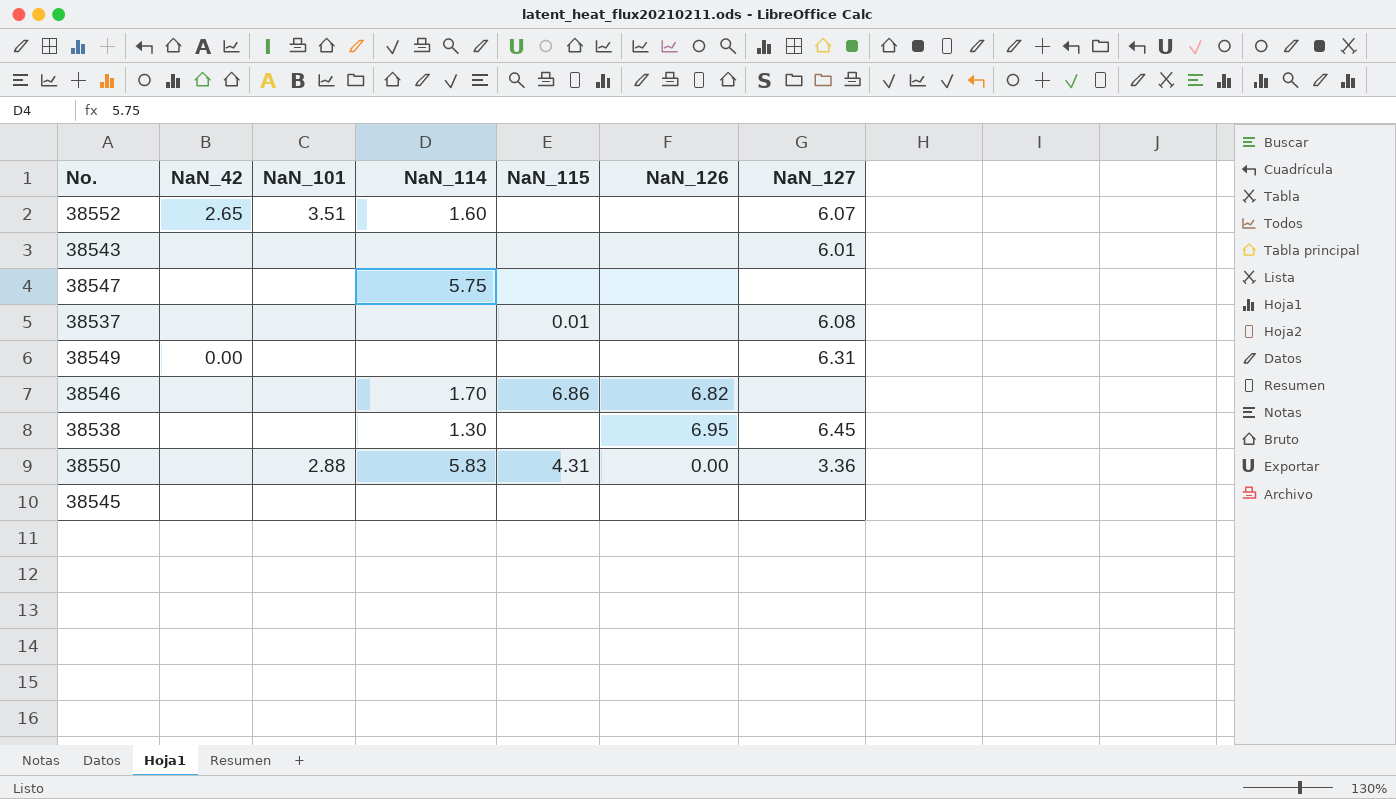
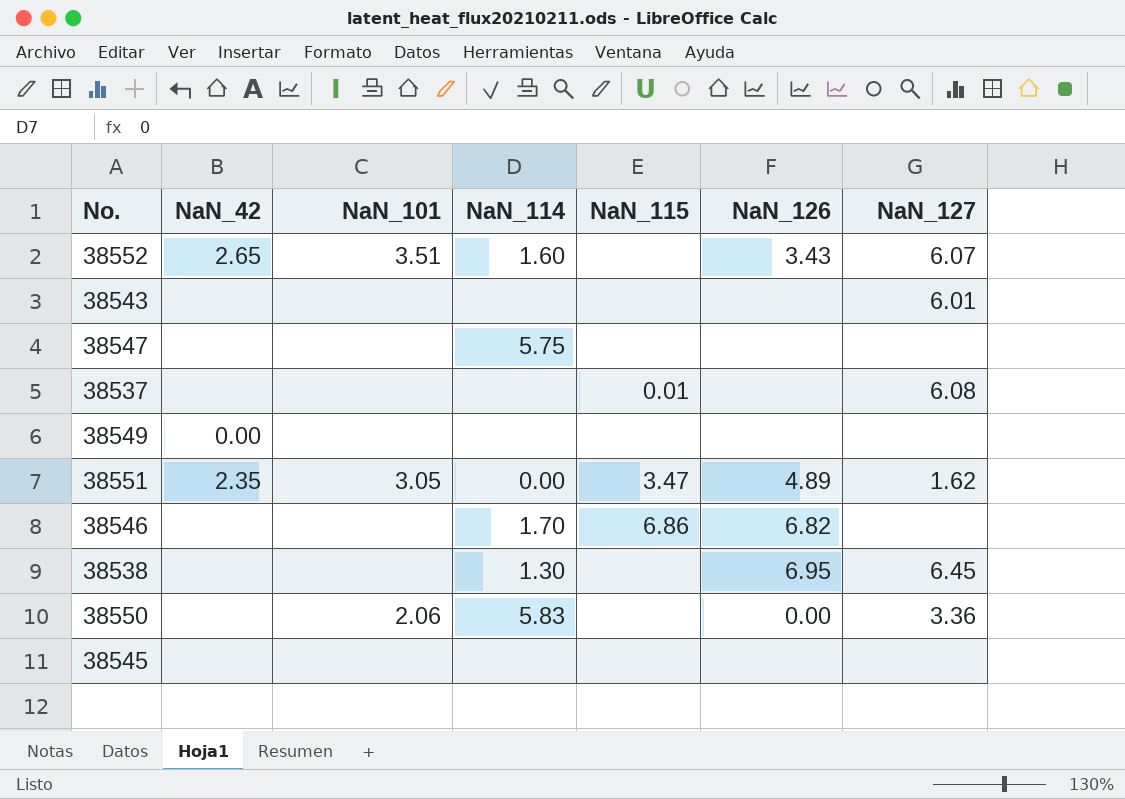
38552 | NaN_126: none -> 3.43
38549 | NaN_127: 6.31 -> none
row 38551: none -> 2.35 | 3.05 | 0.00 | 3.47 | 4.89 | 1.62
38550 | NaN_101: 2.88 -> 2.06
38550 | NaN_115: 4.31 -> none

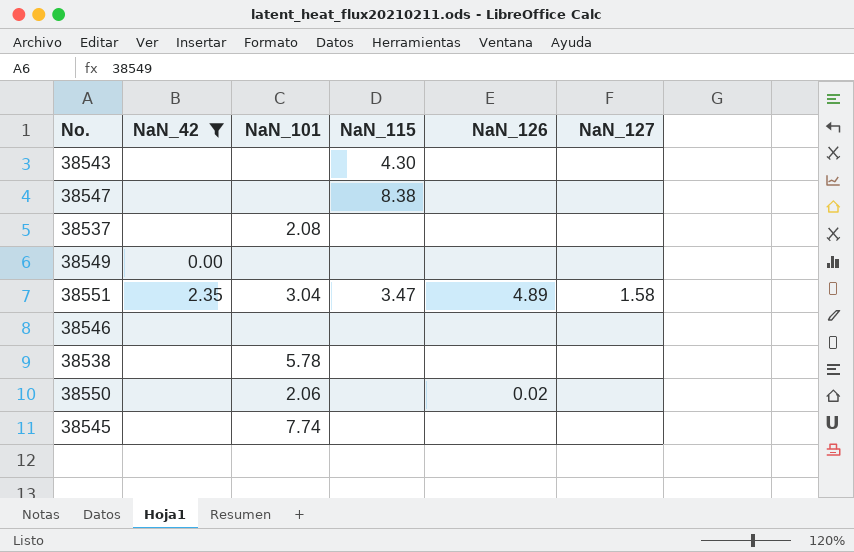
filter: none -> NaN_42 != 2.65
column NaN_114 | position: 4 -> none
38543 | NaN_115: none -> 4.30
38543 | NaN_127: 6.01 -> none
38547 | NaN_115: none -> 8.38
38537 | NaN_101: none -> 2.08
38537 | NaN_115: 0.01 -> none
38537 | NaN_127: 6.08 -> none
38551 | NaN_101: 3.05 -> 3.04
38551 | NaN_127: 1.62 -> 1.58
38546 | NaN_115: 6.86 -> none
38546 | NaN_126: 6.82 -> none
38538 | NaN_101: none -> 5.78
38538 | NaN_126: 6.95 -> none
38538 | NaN_127: 6.45 -> none
38550 | NaN_126: 0.00 -> 0.02
38550 | NaN_127: 3.36 -> none
38545 | NaN_101: none -> 7.74

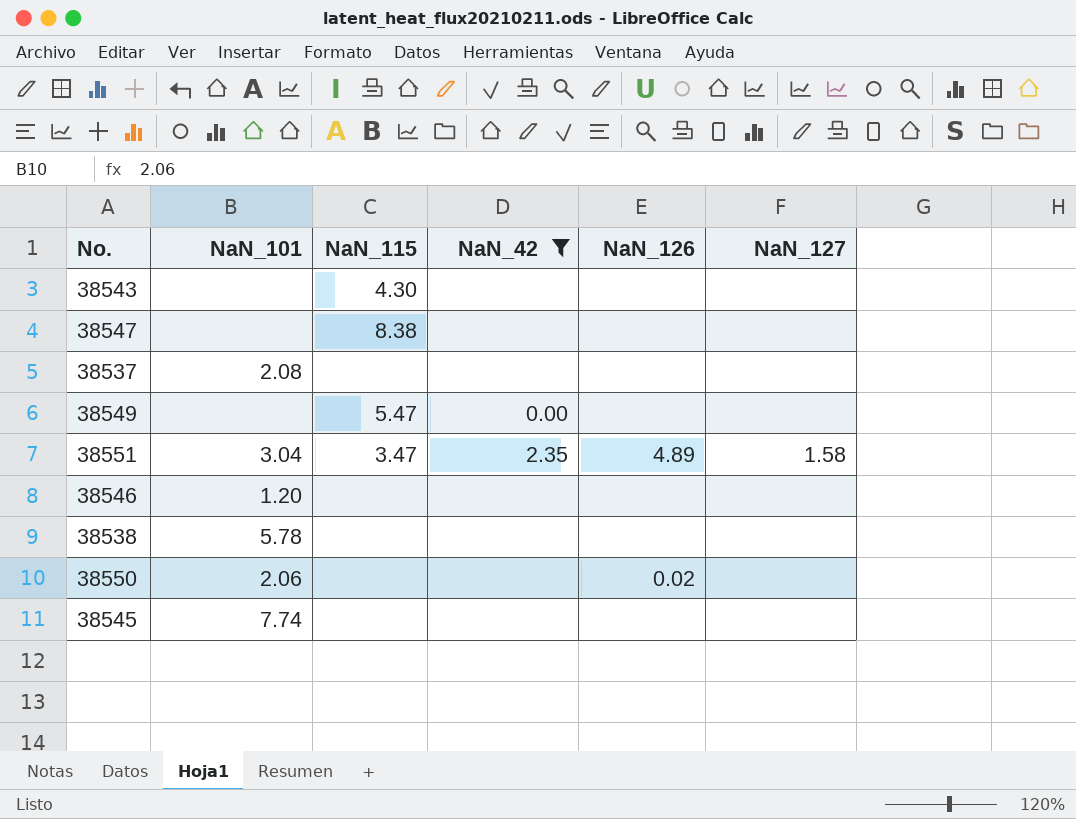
column NaN_42 | position: 2 -> 4
38549 | NaN_115: none -> 5.47
38546 | NaN_101: none -> 1.20

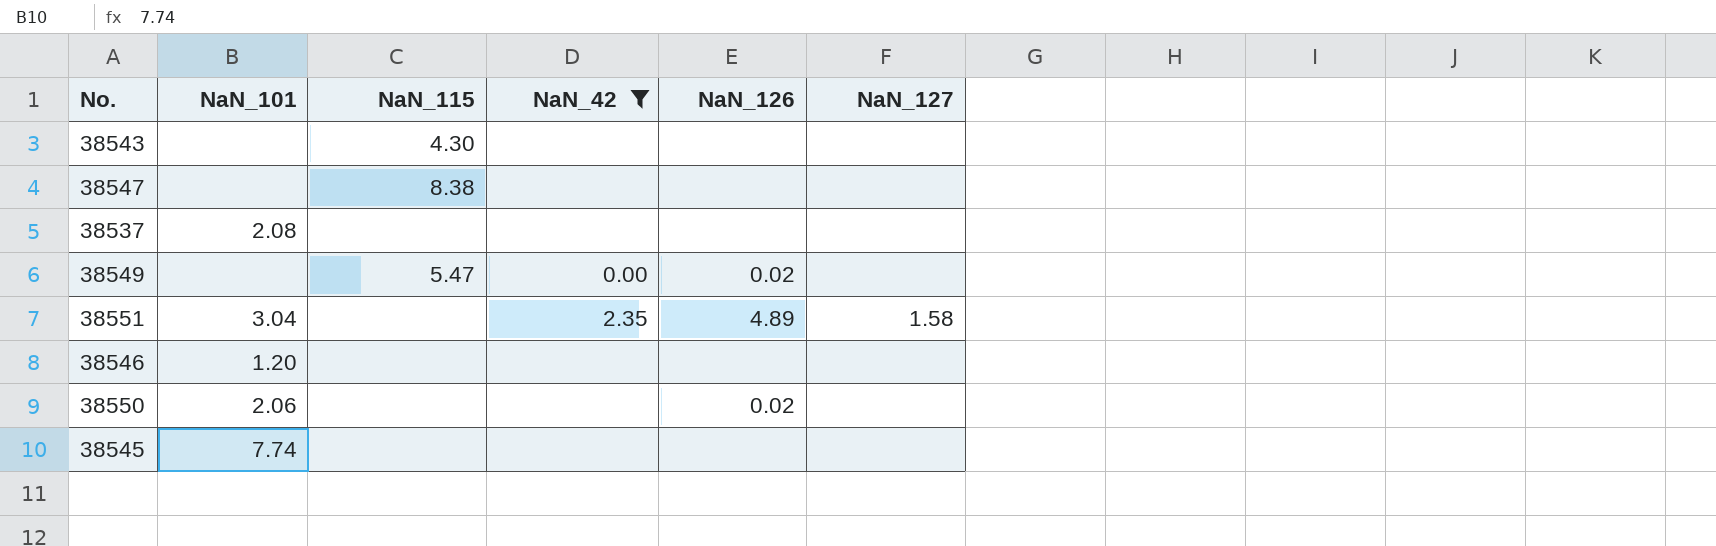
row 38538: 5.78 | none | none | none | none -> none
38549 | NaN_126: none -> 0.02
38551 | NaN_115: 3.47 -> none

